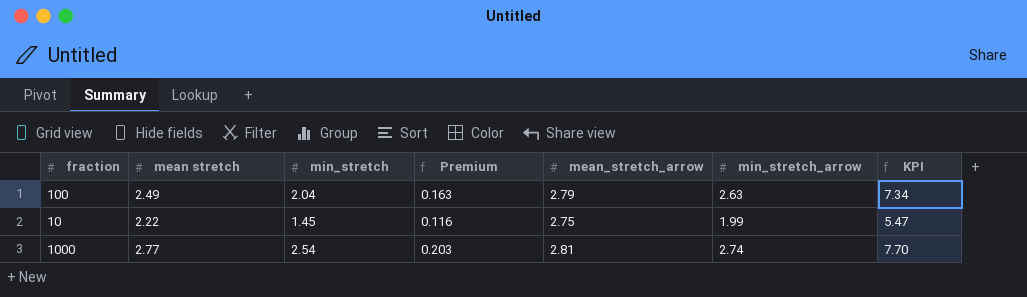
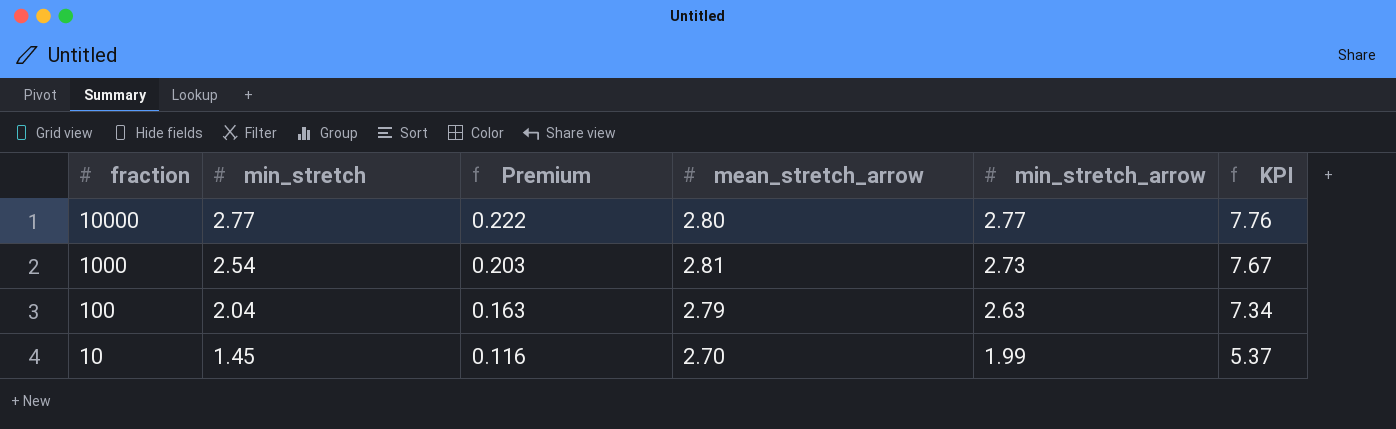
row order: none -> fraction descending
column mean stretch | position: 2 -> none
row 10000: none -> 2.77 | 0.222 | 2.80 | 2.77 | 7.76
1000 | min_stretch_arrow: 2.74 -> 2.73
1000 | KPI: 7.70 -> 7.67
10 | mean_stretch_arrow: 2.75 -> 2.70
10 | KPI: 5.47 -> 5.37

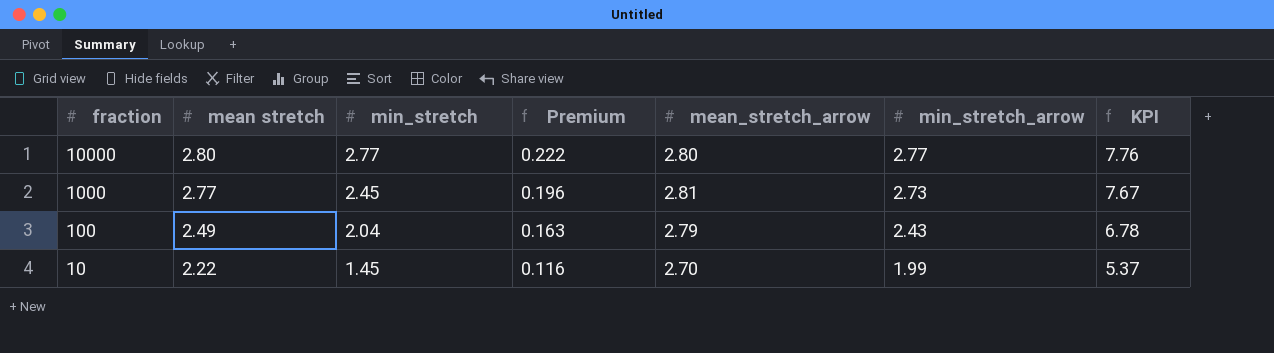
column mean stretch | position: none -> 2
1000 | min_stretch: 2.54 -> 2.45
1000 | Premium: 0.203 -> 0.196
100 | min_stretch_arrow: 2.63 -> 2.43
100 | KPI: 7.34 -> 6.78

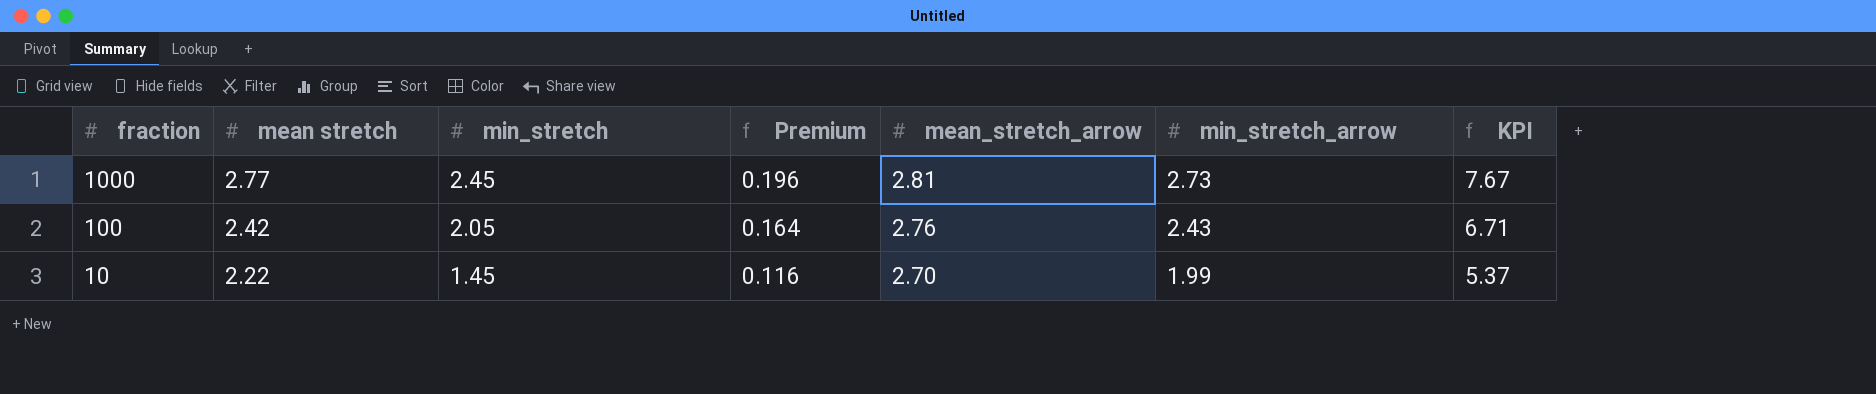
row 10000: 2.80 | 2.77 | 0.222 | 2.80 | 2.77 | 7.76 -> none
100 | mean stretch: 2.49 -> 2.42
100 | min_stretch: 2.04 -> 2.05
100 | Premium: 0.163 -> 0.164
100 | mean_stretch_arrow: 2.79 -> 2.76
100 | KPI: 6.78 -> 6.71

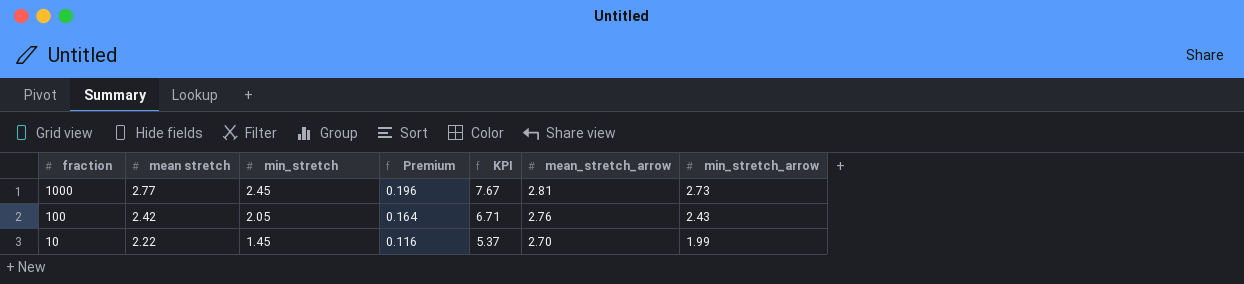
column KPI | position: 7 -> 5

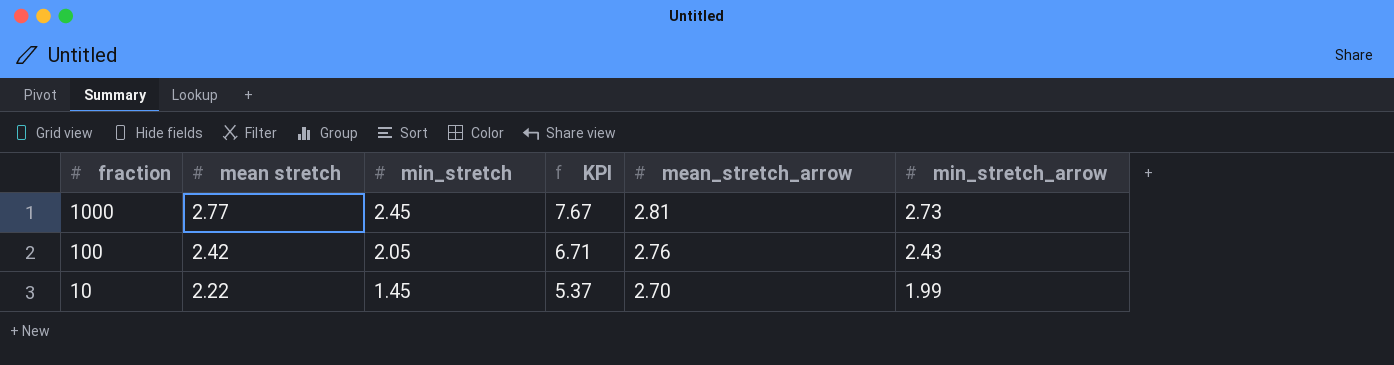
column Premium | formula: [min_stretch] * 0.08 -> none

